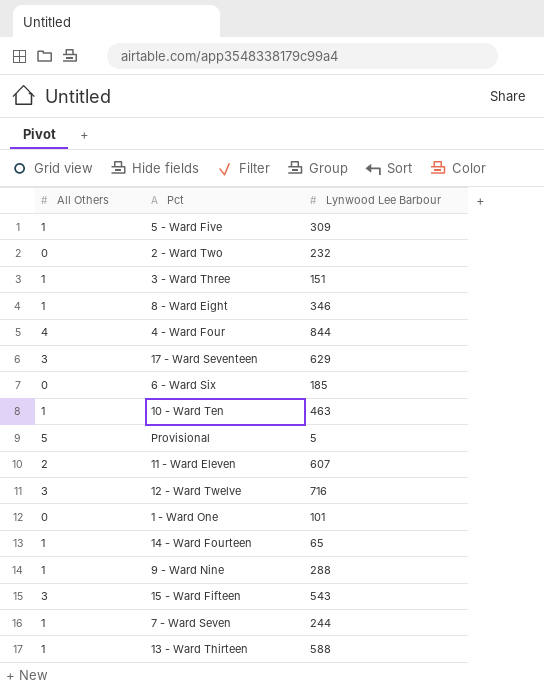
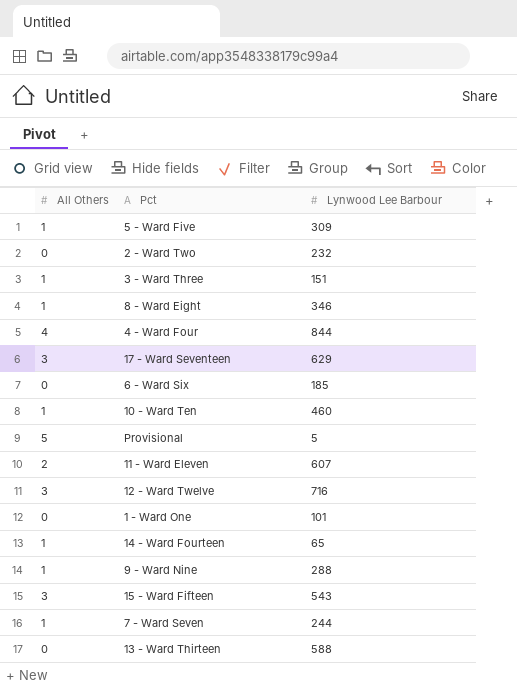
10 - Ward Ten | Lynwood Lee Barbour: 463 -> 460
13 - Ward Thirteen | All Others: 1 -> 0

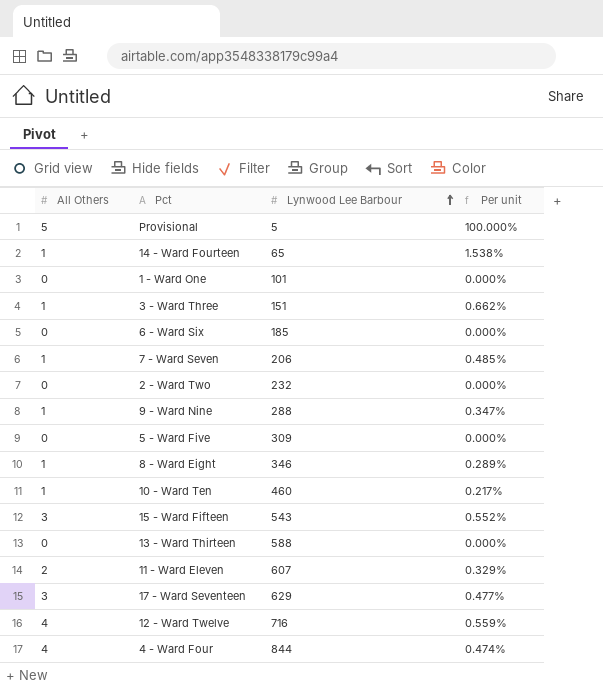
row order: none -> Lynwood Lee Barbour ascending
column Per unit | formula: none -> [All Others] / [Lynwood Lee Barbour]
7 - Ward Seven | Lynwood Lee Barbour: 244 -> 206
5 - Ward Five | All Others: 1 -> 0
12 - Ward Twelve | All Others: 3 -> 4

